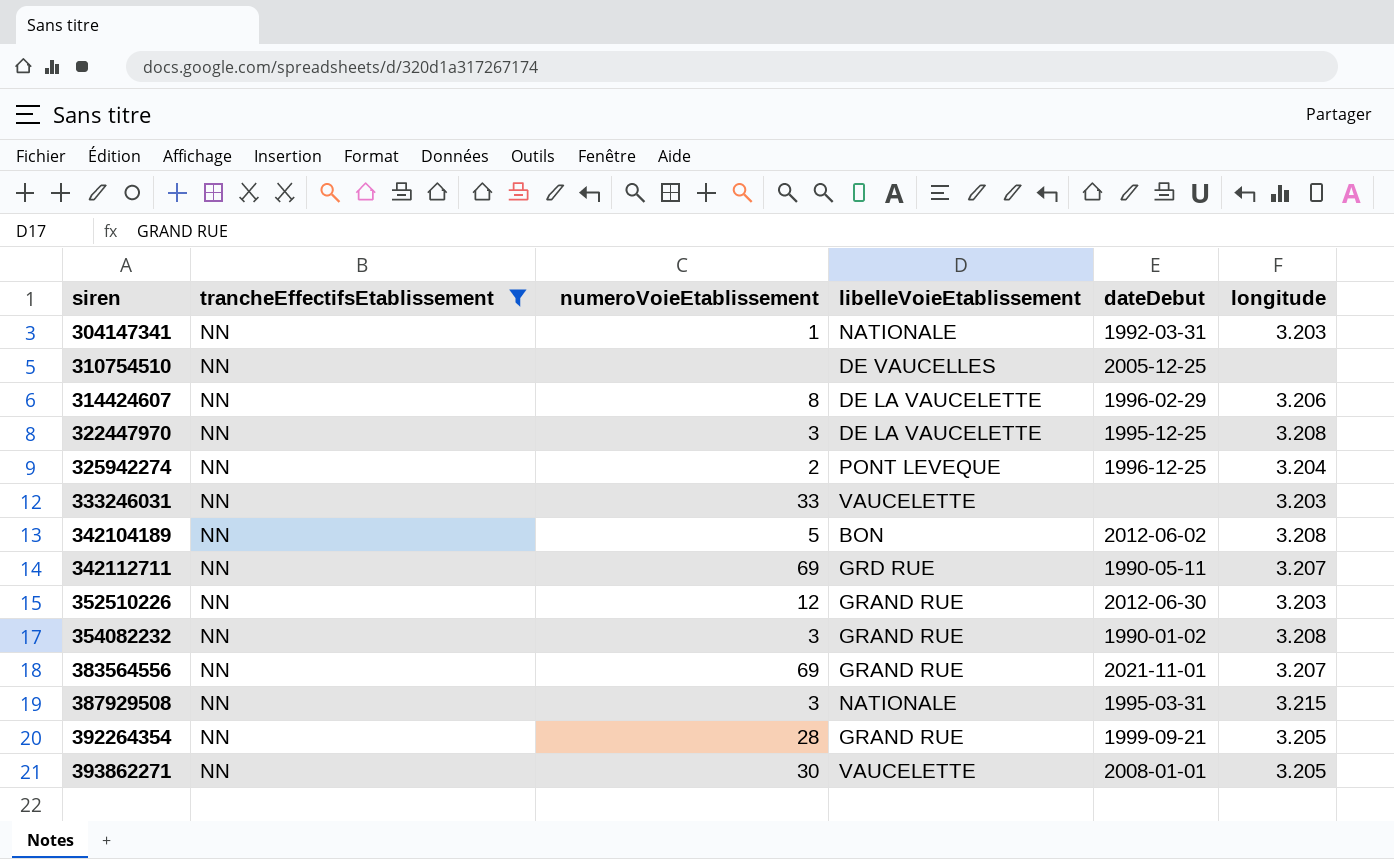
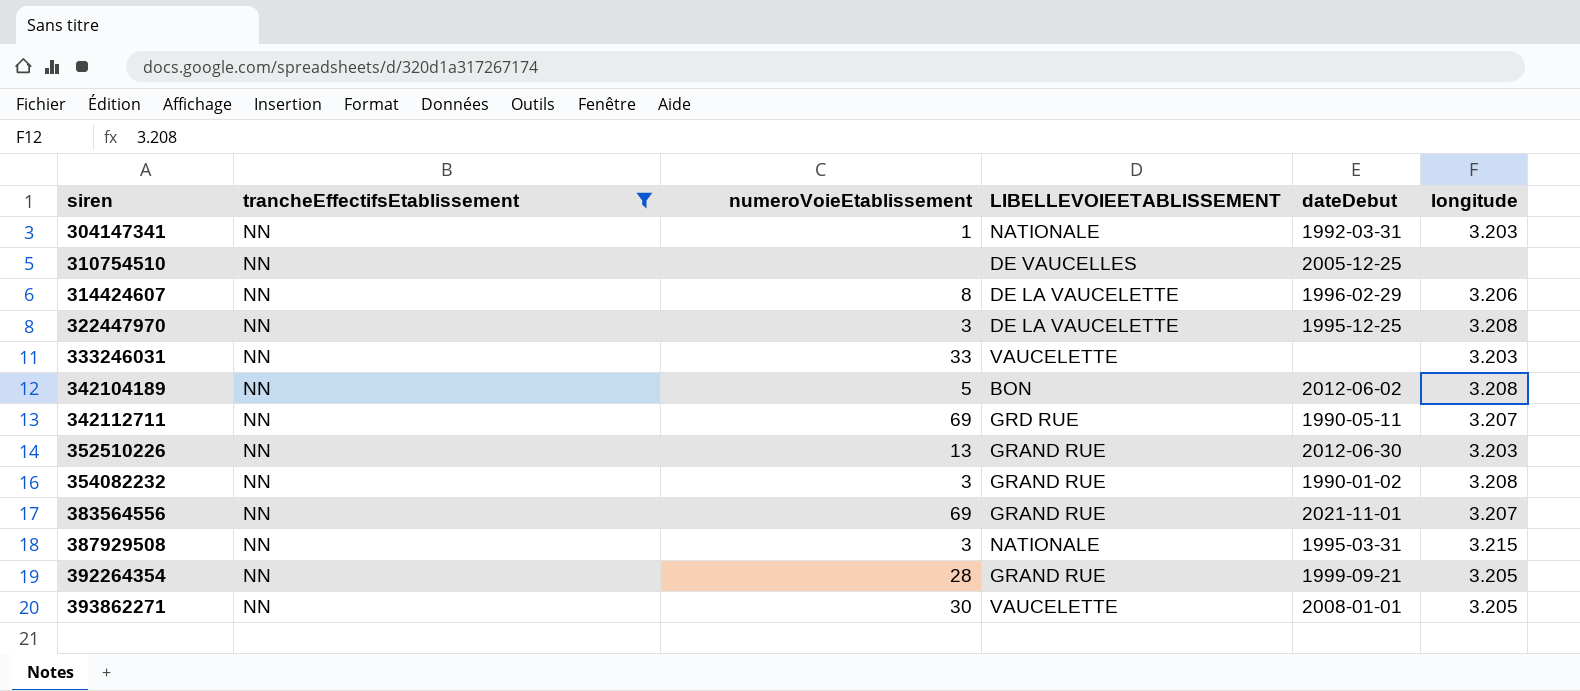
column name: libelleVoieEtablissement -> LIBELLEVOIEETABLISSEMENT
row 325942274: NN | 2 | PONT LEVEQUE | 1996-12-25 | 3.204 -> none
352510226 | numeroVoieEtablissement: 12 -> 13

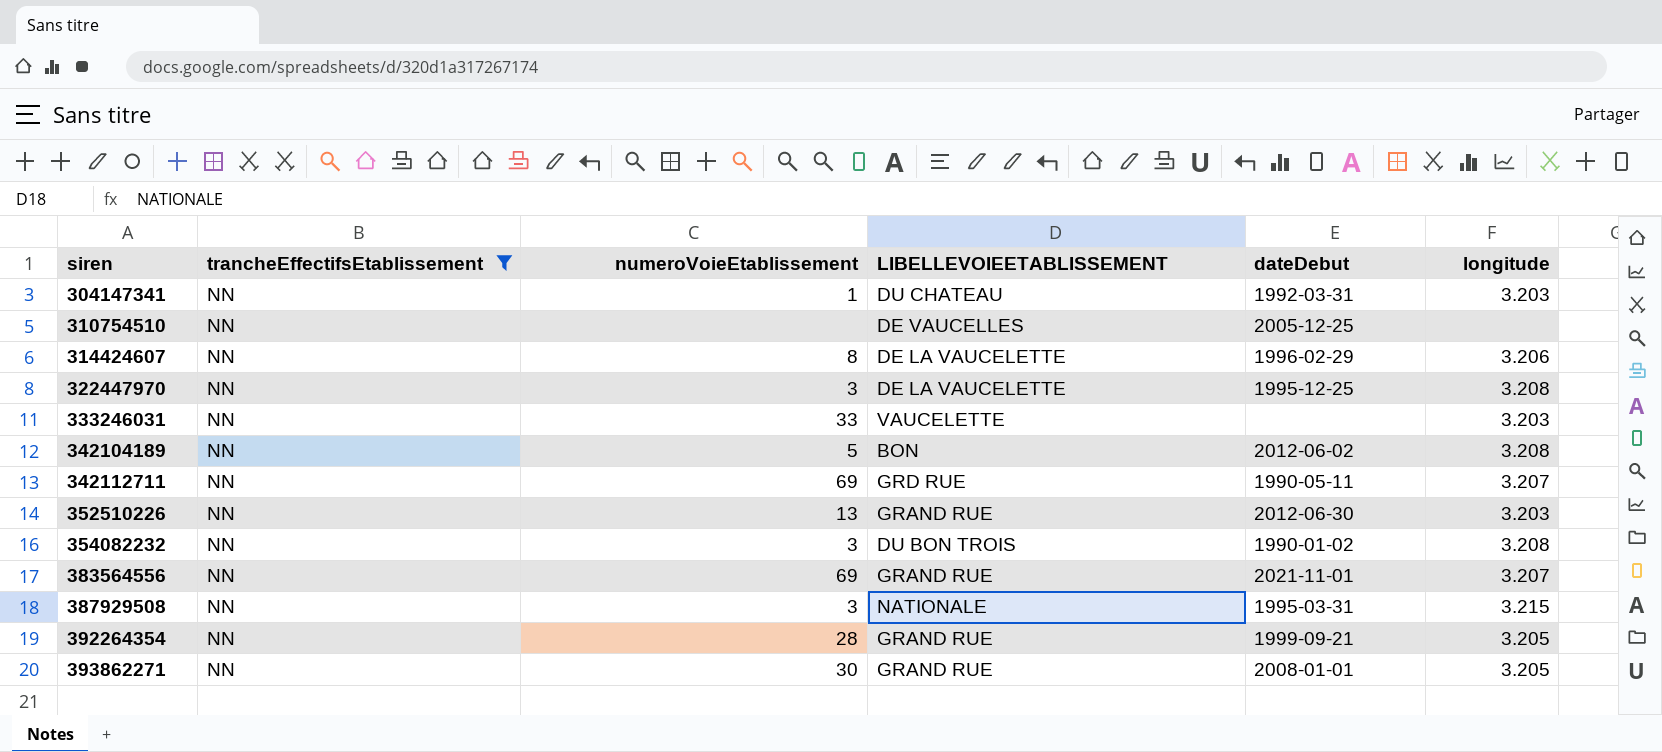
304147341 | LIBELLEVOIEETABLISSEMENT: NATIONALE -> DU CHATEAU
354082232 | LIBELLEVOIEETABLISSEMENT: GRAND RUE -> DU BON TROIS
393862271 | LIBELLEVOIEETABLISSEMENT: VAUCELETTE -> GRAND RUE

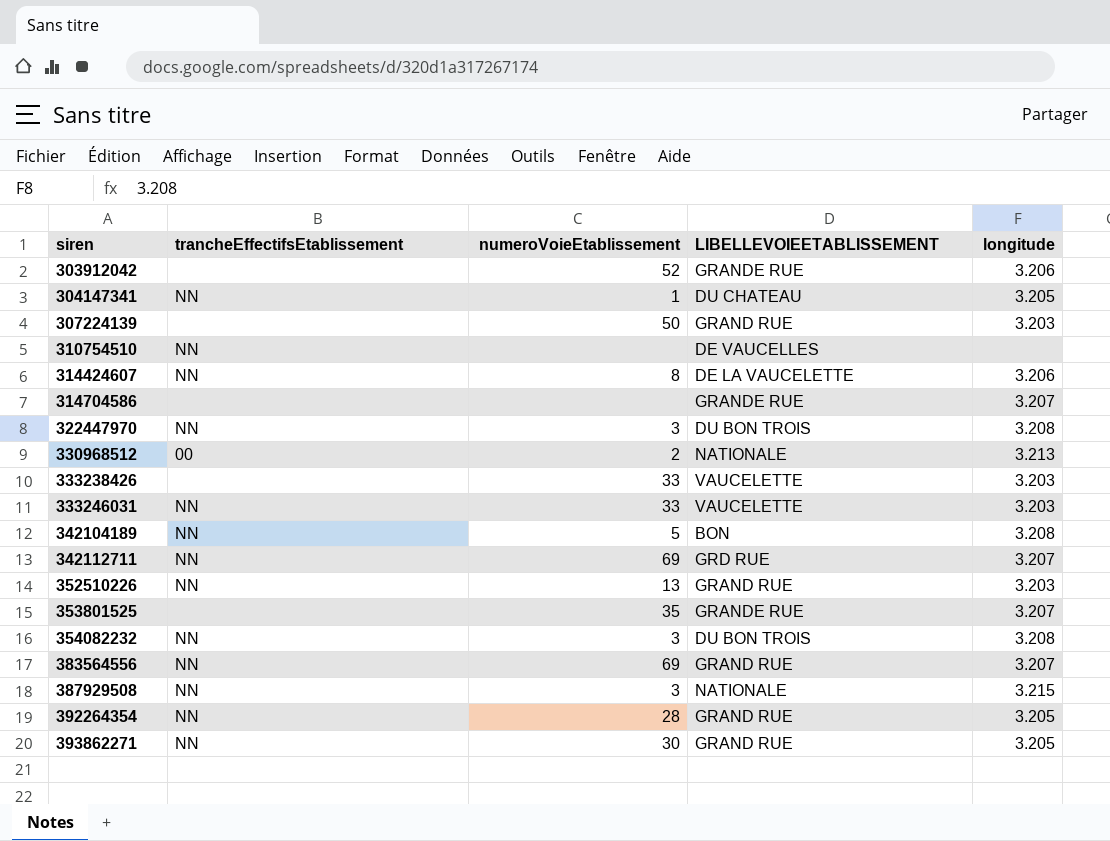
filter: trancheEffectifsEtablissement = NN -> none
column dateDebut | position: 5 -> none
304147341 | longitude: 3.203 -> 3.205
322447970 | LIBELLEVOIEETABLISSEMENT: DE LA VAUCELETTE -> DU BON TROIS

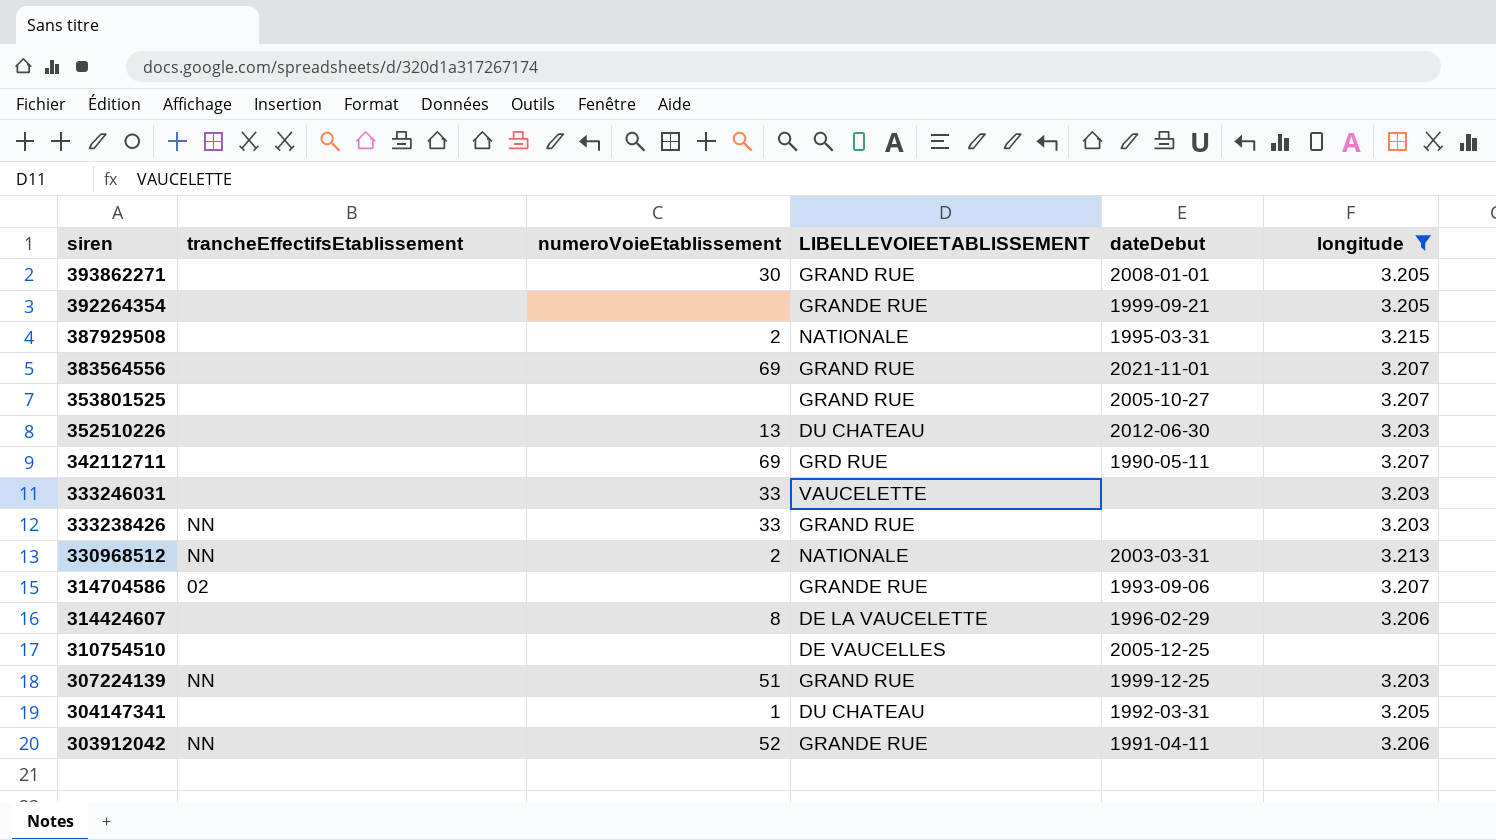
filter: none -> longitude != 3.208
row order: siren ascending -> siren descending
column dateDebut | position: none -> 5
393862271 | trancheEffectifsEtablissement: NN -> none
392264354 | trancheEffectifsEtablissement: NN -> none
392264354 | numeroVoieEtablissement: 28 -> none
392264354 | LIBELLEVOIEETABLISSEMENT: GRAND RUE -> GRANDE RUE
387929508 | trancheEffectifsEtablissement: NN -> none
387929508 | numeroVoieEtablissement: 3 -> 2
383564556 | trancheEffectifsEtablissement: NN -> none
353801525 | numeroVoieEtablissement: 35 -> none
353801525 | LIBELLEVOIEETABLISSEMENT: GRANDE RUE -> GRAND RUE
352510226 | trancheEffectifsEtablissement: NN -> none
352510226 | LIBELLEVOIEETABLISSEMENT: GRAND RUE -> DU CHATEAU
342112711 | trancheEffectifsEtablissement: NN -> none
333246031 | trancheEffectifsEtablissement: NN -> none
333238426 | trancheEffectifsEtablissement: none -> NN
333238426 | LIBELLEVOIEETABLISSEMENT: VAUCELETTE -> GRAND RUE
330968512 | trancheEffectifsEtablissement: 00 -> NN
314704586 | trancheEffectifsEtablissement: none -> 02
314424607 | trancheEffectifsEtablissement: NN -> none
310754510 | trancheEffectifsEtablissement: NN -> none
307224139 | trancheEffectifsEtablissement: none -> NN
307224139 | numeroVoieEtablissement: 50 -> 51
304147341 | trancheEffectifsEtablissement: NN -> none
303912042 | trancheEffectifsEtablissement: none -> NN

